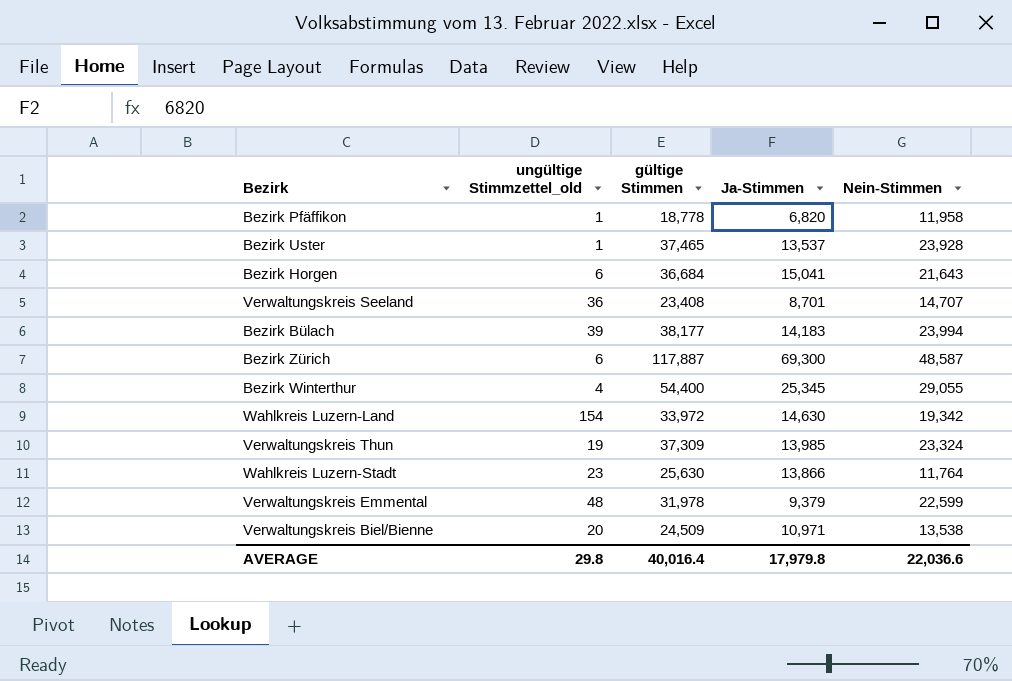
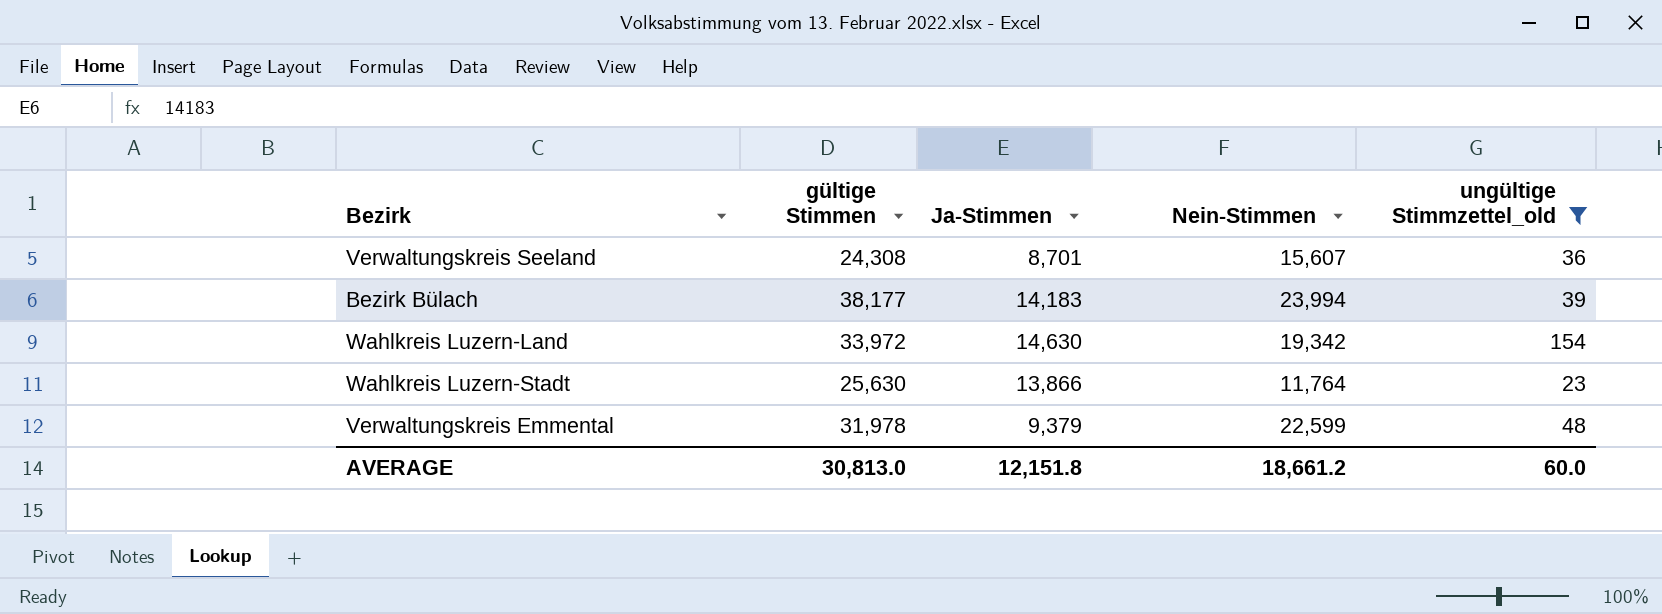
filter: none -> ungültige Stimmzettel_old >= 23
column ungültige Stimmzettel_old | position: 2 -> 5
Verwaltungskreis Seeland | gültige Stimmen: 23,408 -> 24,308
Verwaltungskreis Seeland | Nein-Stimmen: 14,707 -> 15,607
AVERAGE | gültige Stimmen: 40,016.4 -> 30,813.0
AVERAGE | Ja-Stimmen: 17,979.8 -> 12,151.8
AVERAGE | Nein-Stimmen: 22,036.6 -> 18,661.2
AVERAGE | ungültige Stimmzettel_old: 29.8 -> 60.0

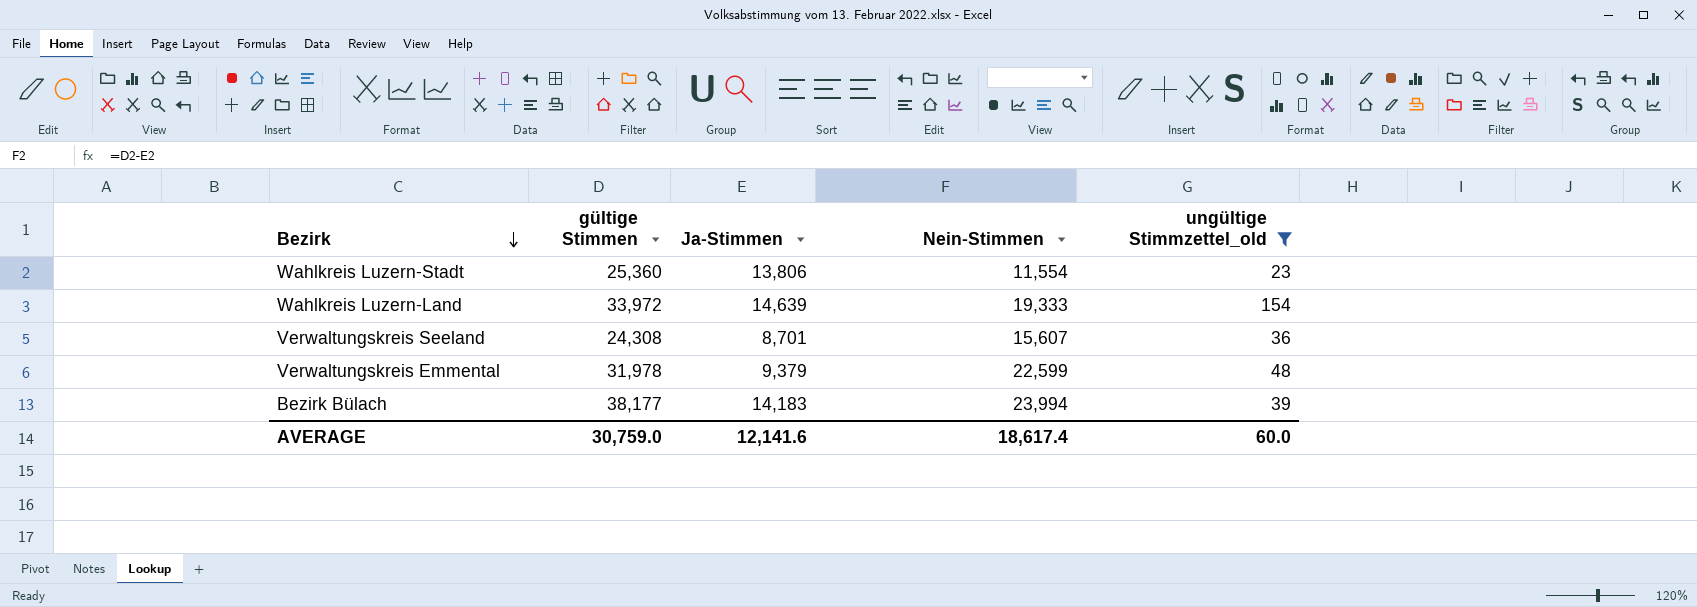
row order: none -> Bezirk descending
Wahlkreis Luzern-Stadt | gültige Stimmen: 25,630 -> 25,360
Wahlkreis Luzern-Stadt | Ja-Stimmen: 13,866 -> 13,806
Wahlkreis Luzern-Stadt | Nein-Stimmen: 11,764 -> 11,554
Wahlkreis Luzern-Land | Ja-Stimmen: 14,630 -> 14,639
Wahlkreis Luzern-Land | Nein-Stimmen: 19,342 -> 19,333
AVERAGE | gültige Stimmen: 30,813.0 -> 30,759.0
AVERAGE | Ja-Stimmen: 12,151.8 -> 12,141.6
AVERAGE | Nein-Stimmen: 18,661.2 -> 18,617.4

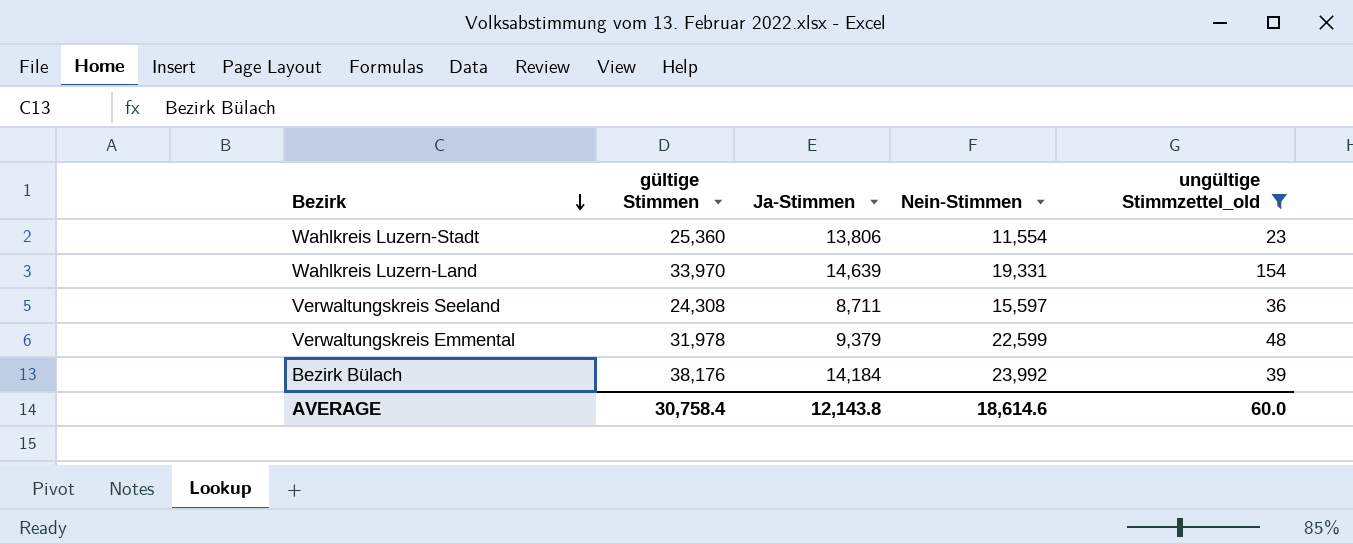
Wahlkreis Luzern-Land | gültige Stimmen: 33,972 -> 33,970
Wahlkreis Luzern-Land | Nein-Stimmen: 19,333 -> 19,331
Verwaltungskreis Seeland | Ja-Stimmen: 8,701 -> 8,711
Verwaltungskreis Seeland | Nein-Stimmen: 15,607 -> 15,597
Bezirk Bülach | gültige Stimmen: 38,177 -> 38,176
Bezirk Bülach | Ja-Stimmen: 14,183 -> 14,184
Bezirk Bülach | Nein-Stimmen: 23,994 -> 23,992
AVERAGE | gültige Stimmen: 30,759.0 -> 30,758.4
AVERAGE | Ja-Stimmen: 12,141.6 -> 12,143.8
AVERAGE | Nein-Stimmen: 18,617.4 -> 18,614.6

